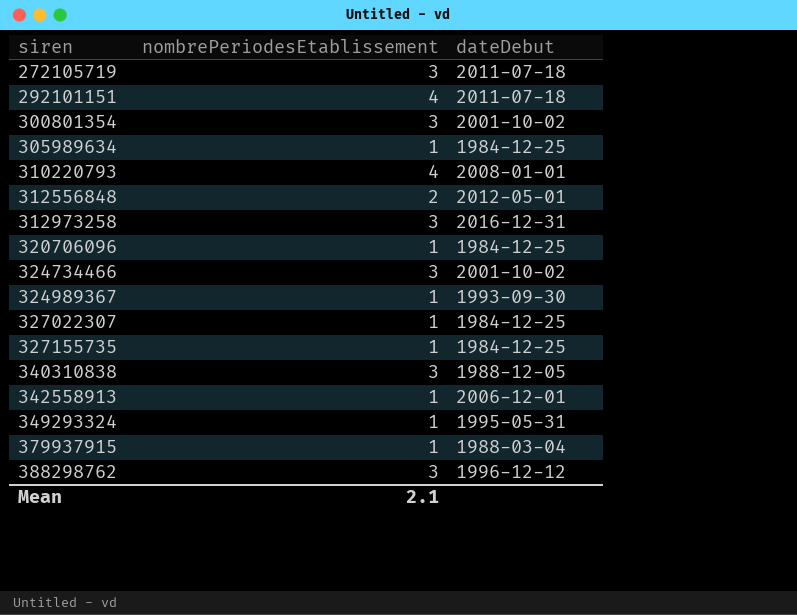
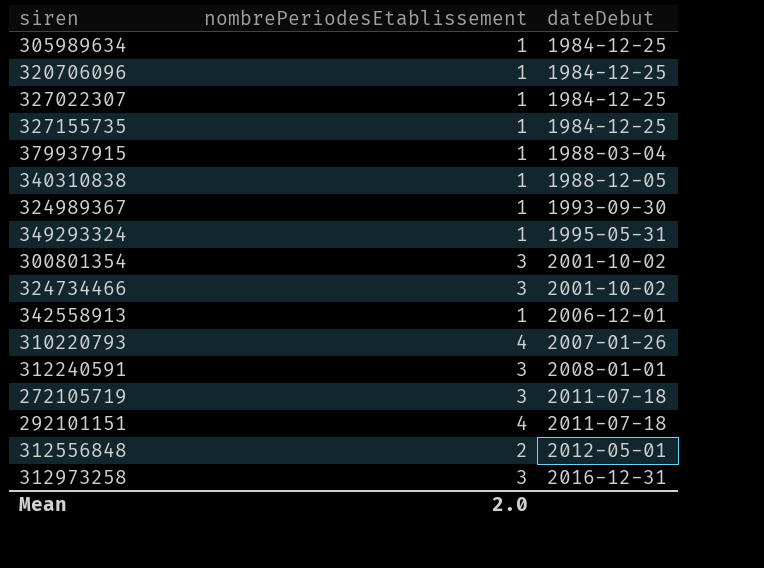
row order: siren ascending -> dateDebut ascending
row 388298762: 3 | 1996-12-12 -> none
340310838 | nombrePeriodesEtablissement: 3 -> 1
310220793 | dateDebut: 2008-01-01 -> 2007-01-26
row 312240591: none -> 3 | 2008-01-01
Mean | nombrePeriodesEtablissement: 2.1 -> 2.0

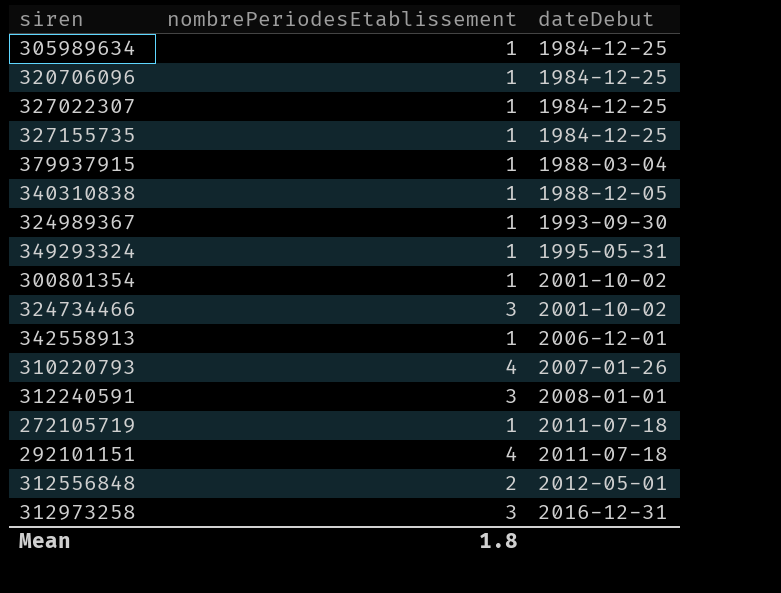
300801354 | nombrePeriodesEtablissement: 3 -> 1
272105719 | nombrePeriodesEtablissement: 3 -> 1
Mean | nombrePeriodesEtablissement: 2.0 -> 1.8

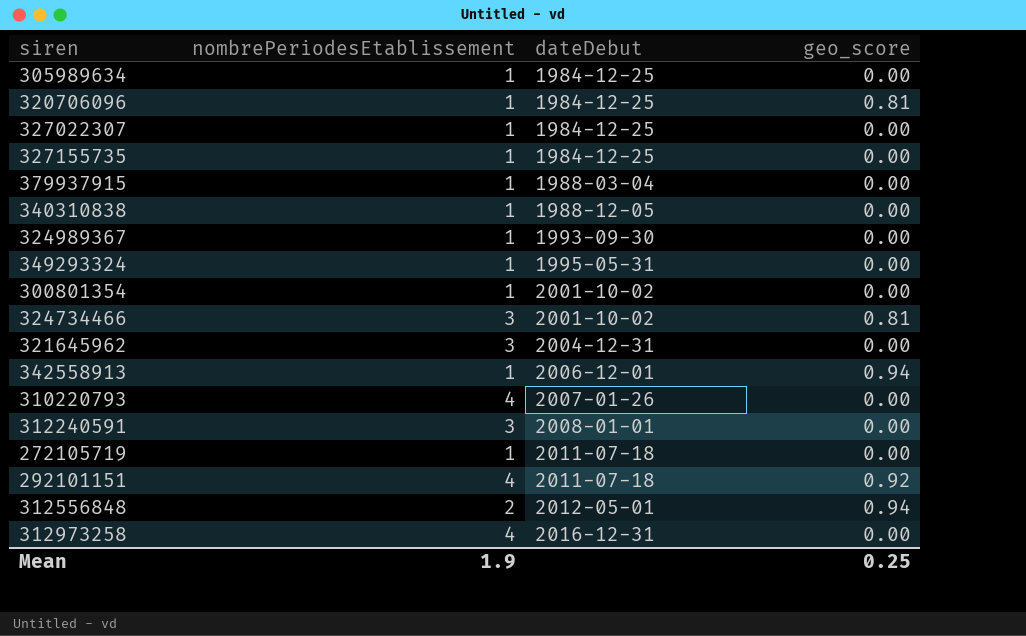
column geo_score | position: none -> 4
row 321645962: none -> 3 | 2004-12-31 | 0.00
312973258 | nombrePeriodesEtablissement: 3 -> 4
Mean | nombrePeriodesEtablissement: 1.8 -> 1.9

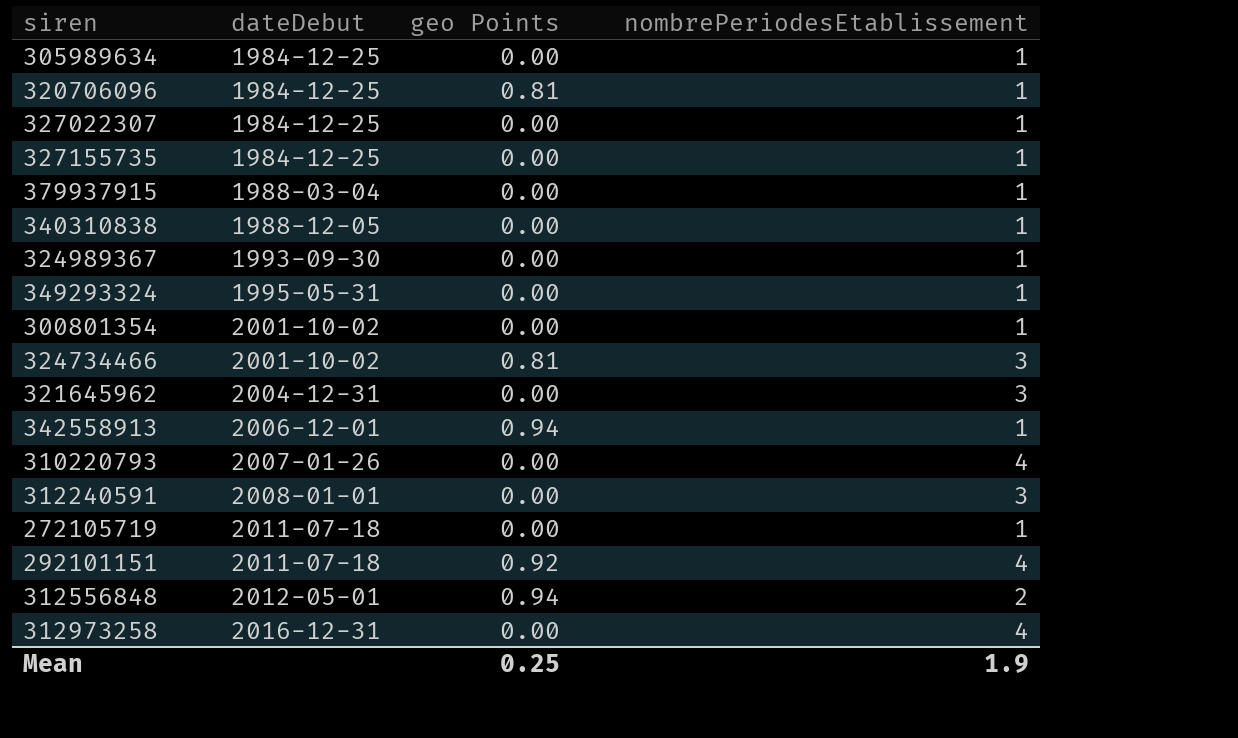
column name: geo_score -> geo Points
column nombrePeriodesEtablissement | position: 2 -> 4

